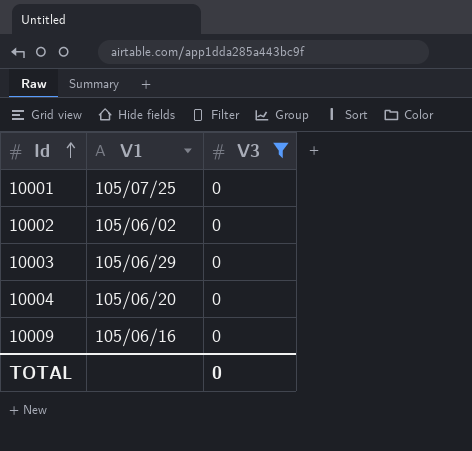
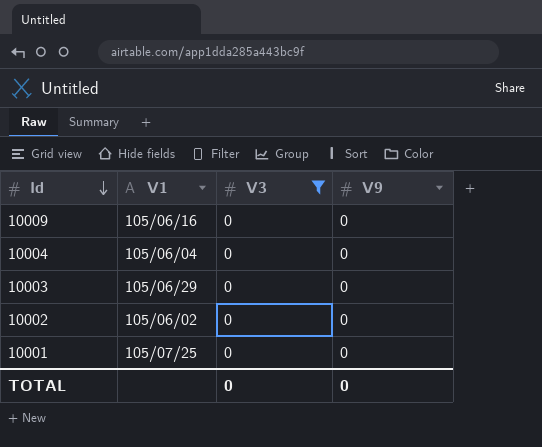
row order: Id ascending -> Id descending
column V9 | position: none -> 4
10004 | V1: 105/06/20 -> 105/06/04

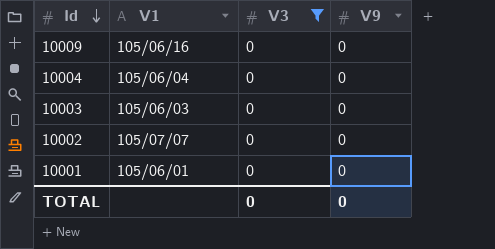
10003 | V1: 105/06/29 -> 105/06/03
10002 | V1: 105/06/02 -> 105/07/07
10001 | V1: 105/07/25 -> 105/06/01

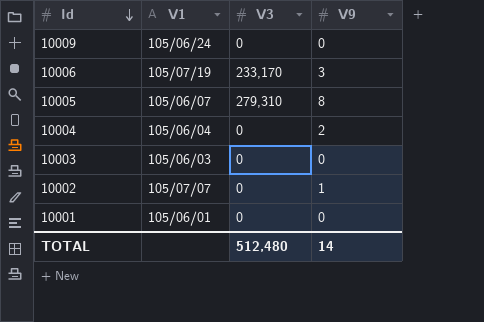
filter: V3 = 0 -> none
10009 | V1: 105/06/16 -> 105/06/24
10004 | V9: 0 -> 2
10002 | V9: 0 -> 1
TOTAL | V3: 0 -> 512,480
TOTAL | V9: 0 -> 14

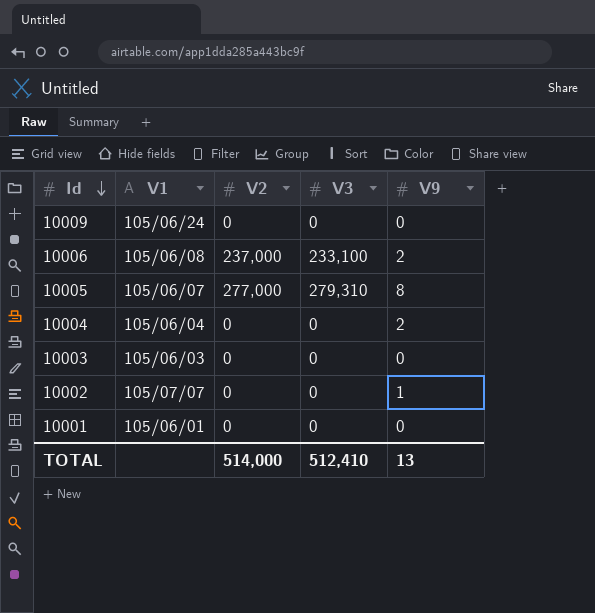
column V2 | position: none -> 3
10006 | V1: 105/07/19 -> 105/06/08
10006 | V3: 233,170 -> 233,100
10006 | V9: 3 -> 2
TOTAL | V3: 512,480 -> 512,410
TOTAL | V9: 14 -> 13

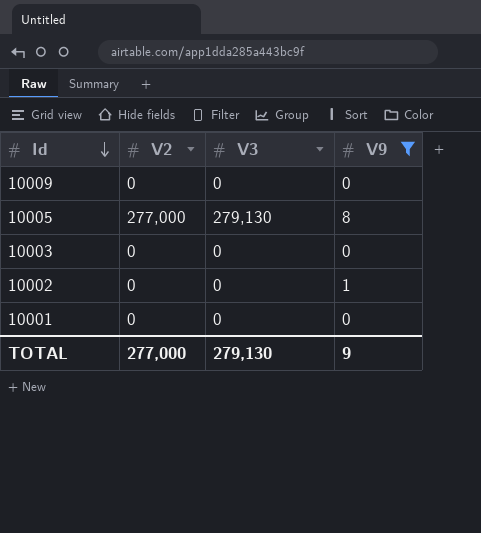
filter: none -> V9 != 2
column V1 | position: 2 -> none
10005 | V3: 279,310 -> 279,130
TOTAL | V2: 514,000 -> 277,000
TOTAL | V3: 512,410 -> 279,130
TOTAL | V9: 13 -> 9

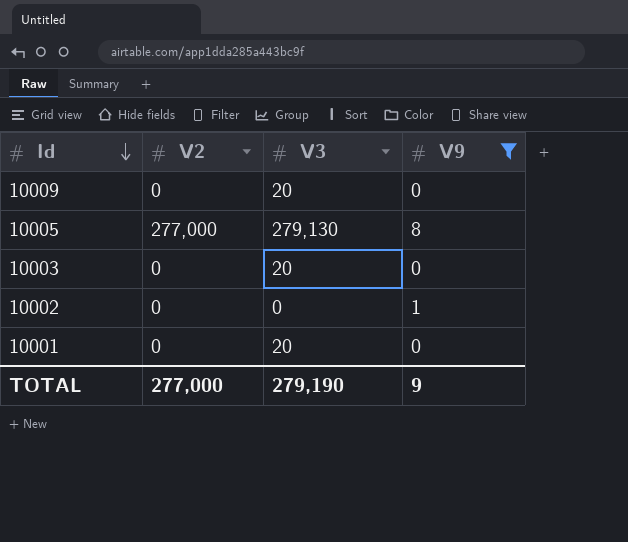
10009 | V3: 0 -> 20
10003 | V3: 0 -> 20
10001 | V3: 0 -> 20
TOTAL | V3: 279,130 -> 279,190

